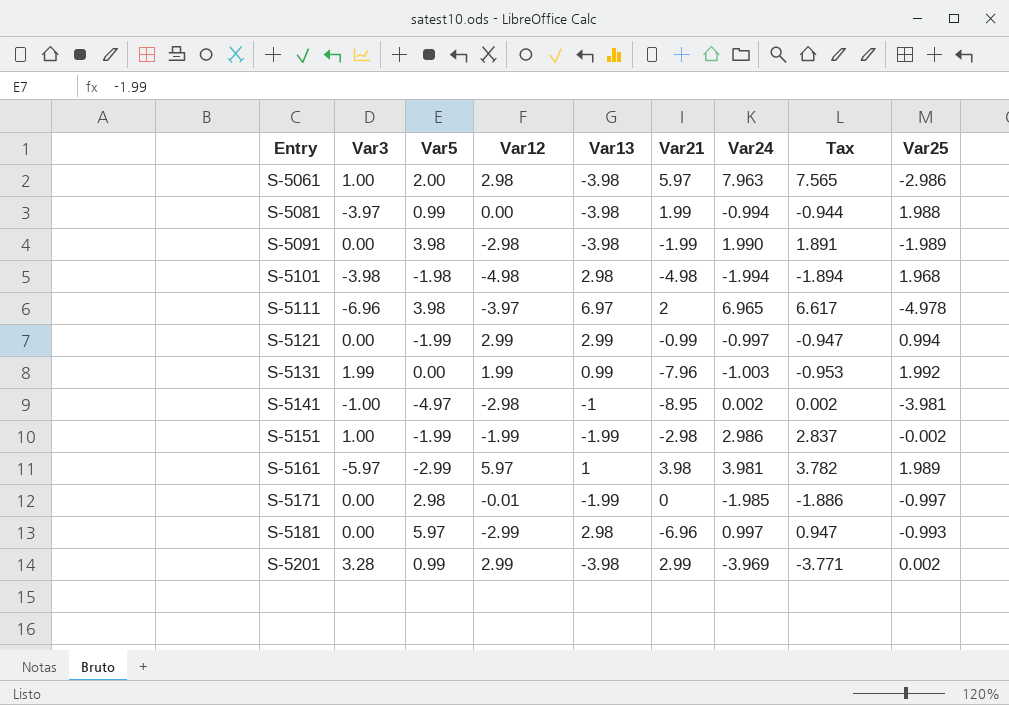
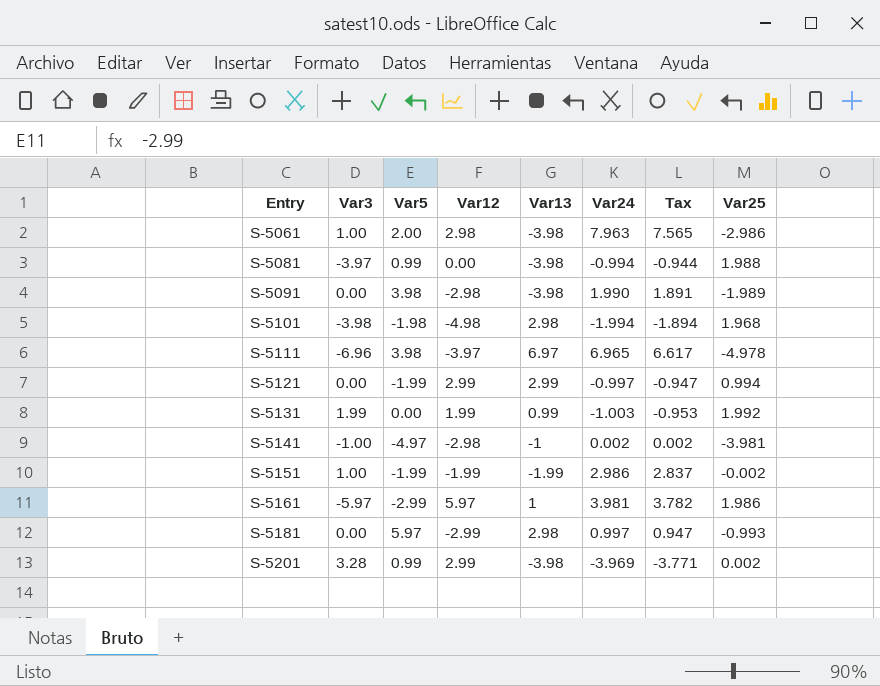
column Var21 | position: 6 -> none
row S-5171: 0.00 | 2.98 | -0.01 | -1.99 | 0 | -1.985 | -1.886 | -0.997 -> none
S-5161 | Var25: 1.989 -> 1.986

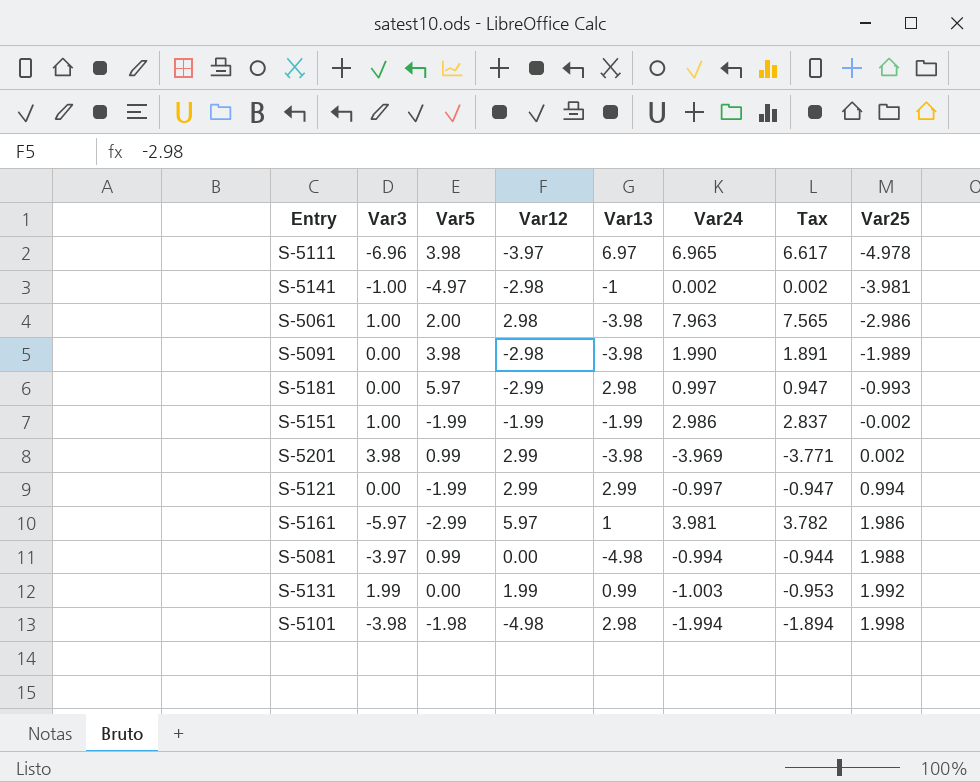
row order: Entry ascending -> Var25 ascending
S-5201 | Var3: 3.28 -> 3.98
S-5081 | Var13: -3.98 -> -4.98
S-5101 | Var25: 1.968 -> 1.998

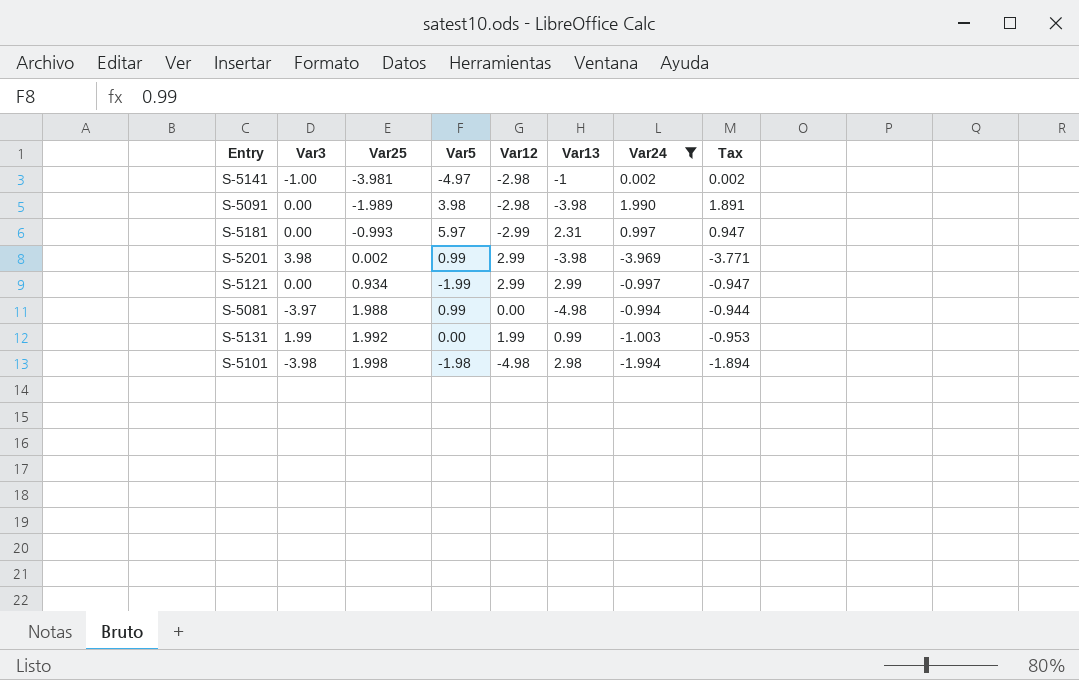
filter: none -> Var24 <= 1.990
column Var25 | position: 8 -> 3
S-5181 | Var13: 2.98 -> 2.31
S-5121 | Var25: 0.994 -> 0.934

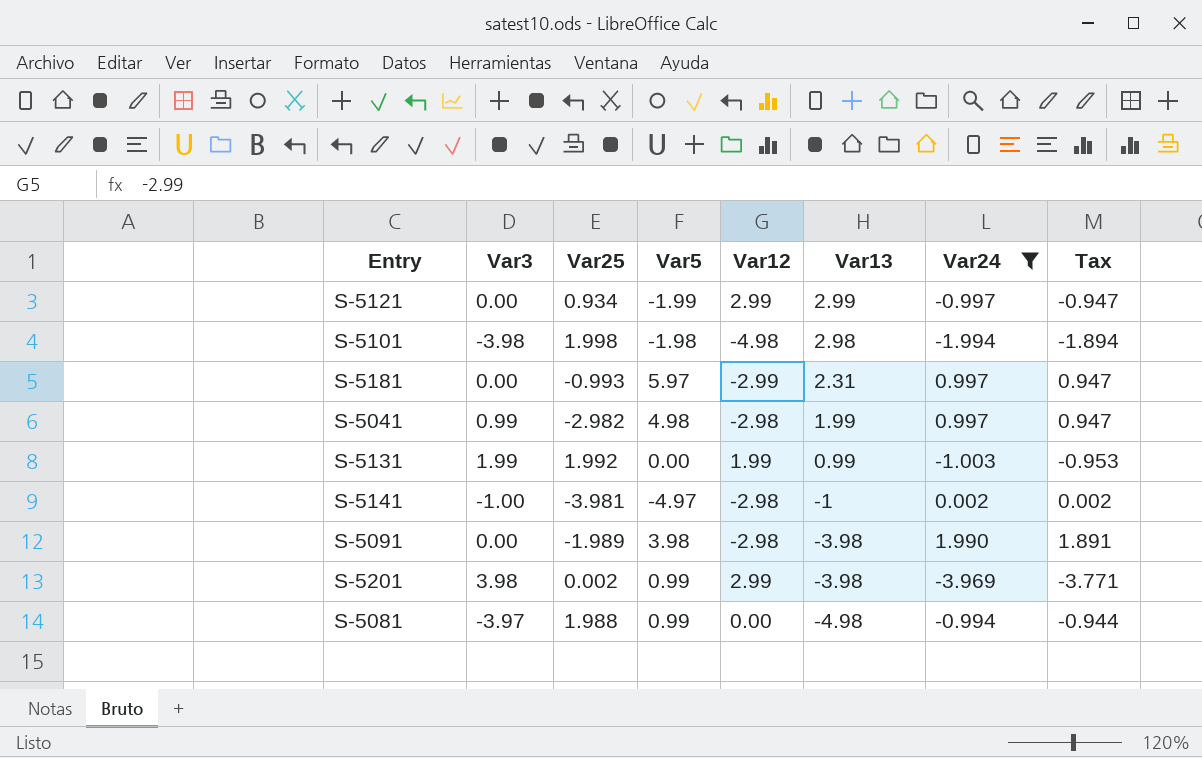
row order: Var25 ascending -> Var13 descending
row S-5041: none -> 0.99 | -2.982 | 4.98 | -2.98 | 1.99 | 0.997 | 0.947

